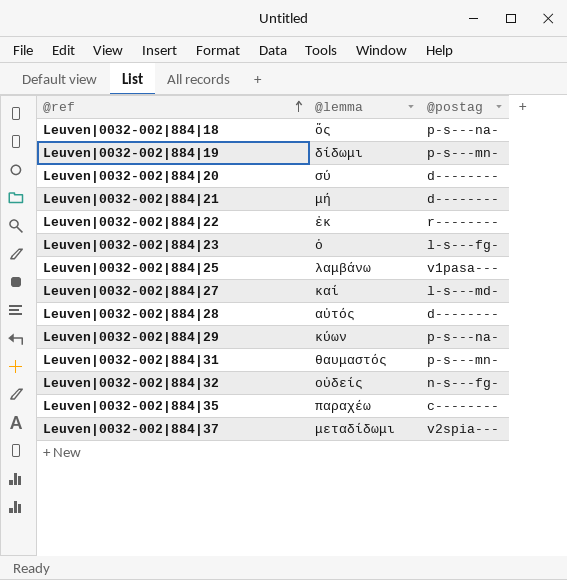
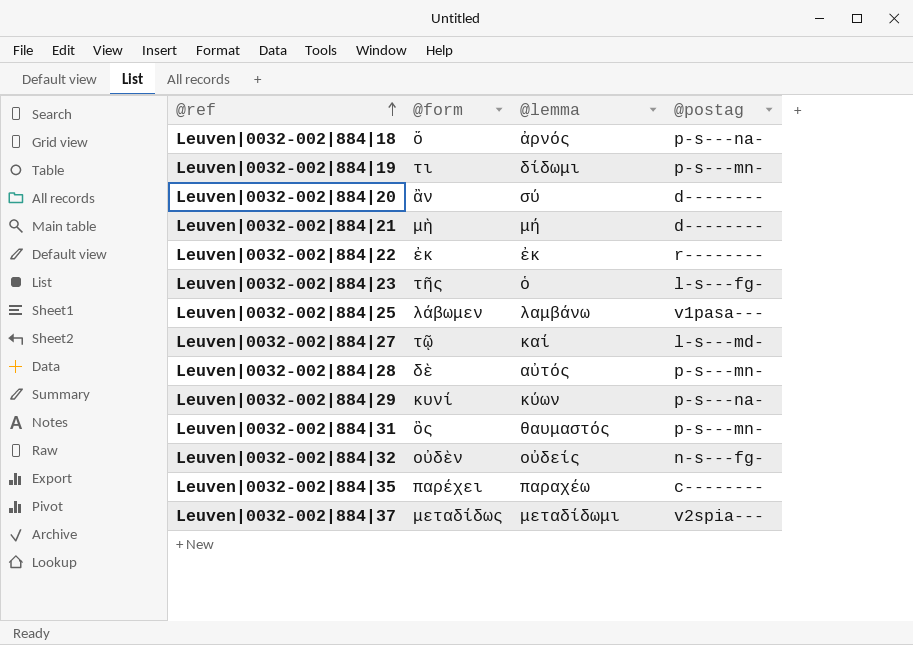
column @form | position: none -> 2
Leuven|0032-002|884|18 | @lemma: ὅς -> ἀρνός
Leuven|0032-002|884|28 | @postag: d-------- -> p-s---mn-

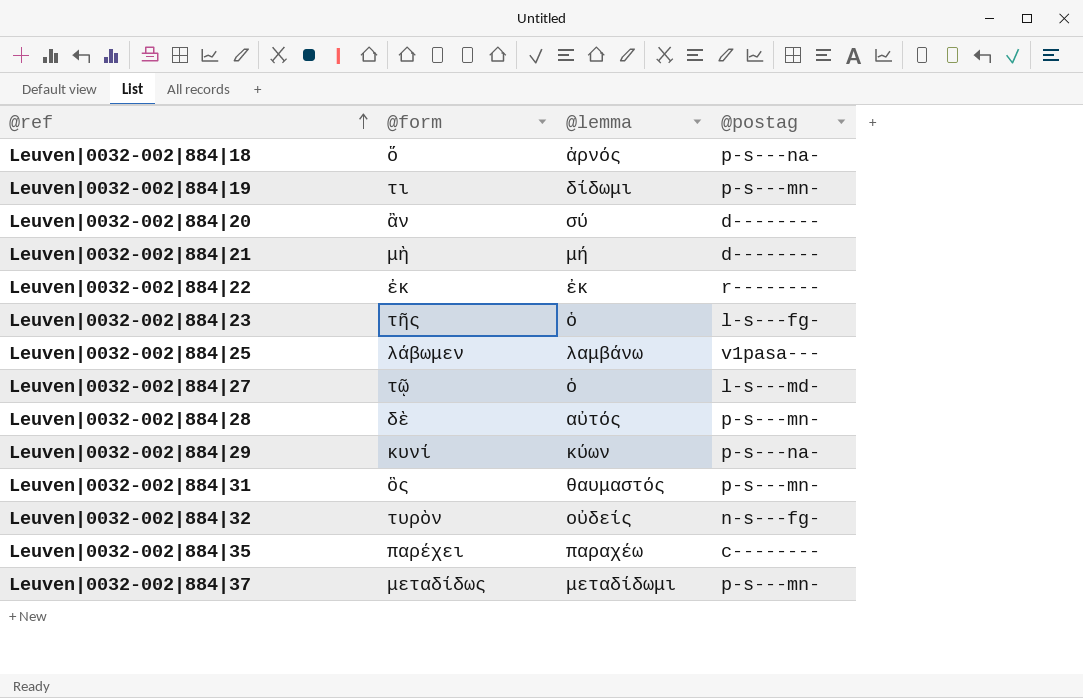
Leuven|0032-002|884|27 | @lemma: καί -> ὁ
Leuven|0032-002|884|32 | @form: οὐδὲν -> τυρὸν
Leuven|0032-002|884|37 | @postag: v2spia--- -> p-s---mn-

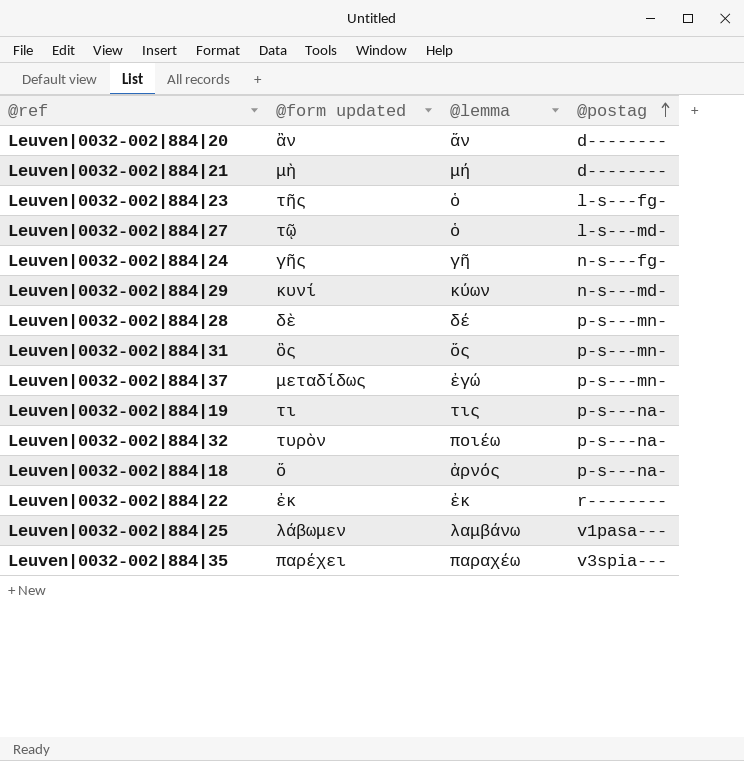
row order: @ref ascending -> @postag ascending
column name: @form -> @form updated
Leuven|0032-002|884|20 | @lemma: σύ -> ἄν
row Leuven|0032-002|884|24: none -> γῆς | γῆ | n-s---fg-
Leuven|0032-002|884|29 | @postag: p-s---na- -> n-s---md-
Leuven|0032-002|884|28 | @lemma: αὐτός -> δέ
Leuven|0032-002|884|31 | @lemma: θαυμαστός -> ὅς
Leuven|0032-002|884|37 | @lemma: μεταδίδωμι -> ἐγώ
Leuven|0032-002|884|19 | @lemma: δίδωμι -> τις
Leuven|0032-002|884|19 | @postag: p-s---mn- -> p-s---na-
Leuven|0032-002|884|32 | @lemma: οὐδείς -> ποιέω
Leuven|0032-002|884|32 | @postag: n-s---fg- -> p-s---na-
Leuven|0032-002|884|35 | @postag: c-------- -> v3spia---

